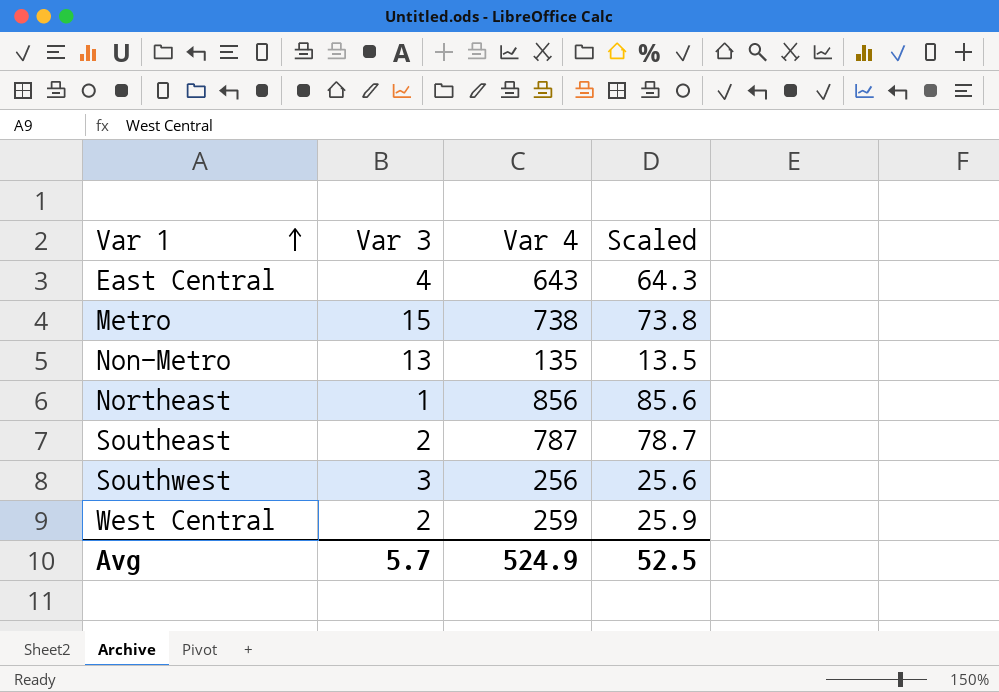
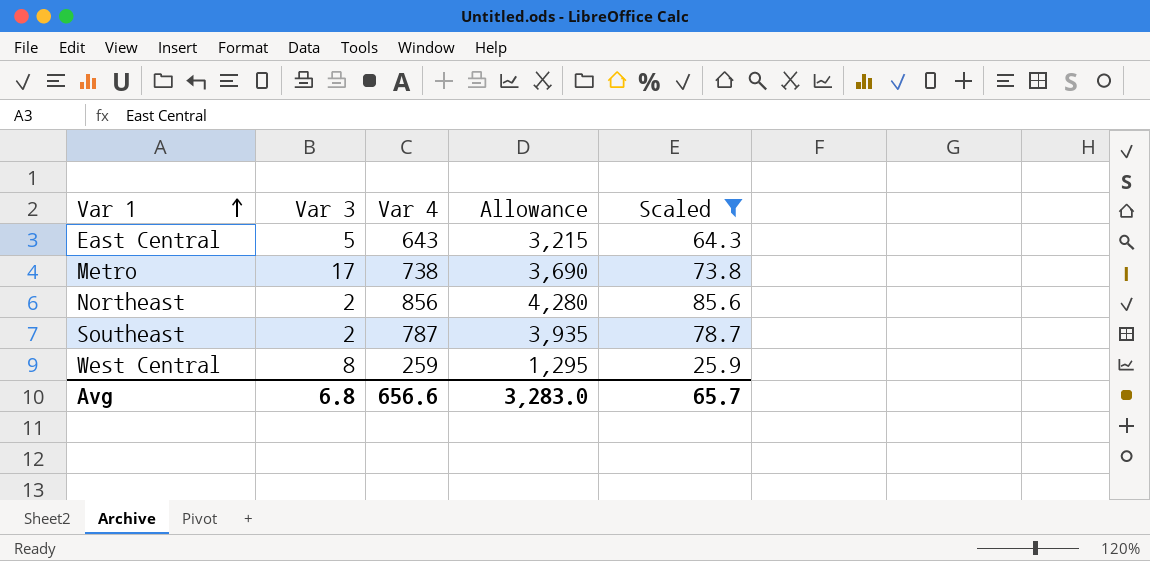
filter: none -> Scaled >= 25.9
column Allowance | formula: none -> [Var 4] * 5
East Central | Var 3: 4 -> 5
Metro | Var 3: 15 -> 17
Northeast | Var 3: 1 -> 2
West Central | Var 3: 2 -> 8
Avg | Var 3: 5.7 -> 6.8
Avg | Var 4: 524.9 -> 656.6
Avg | Scaled: 52.5 -> 65.7

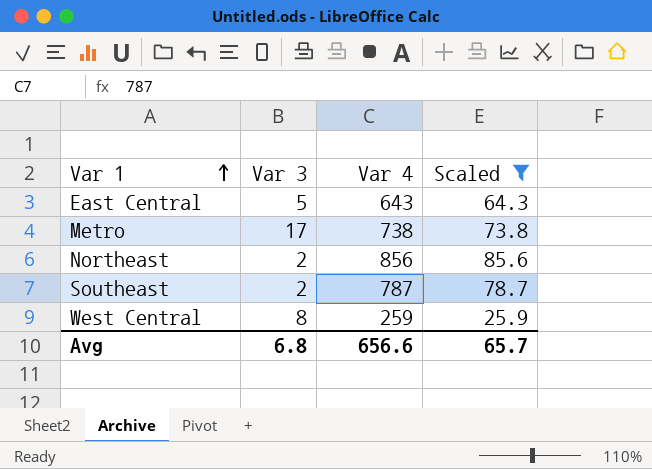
column Allowance | formula: [Var 4] * 5 -> none

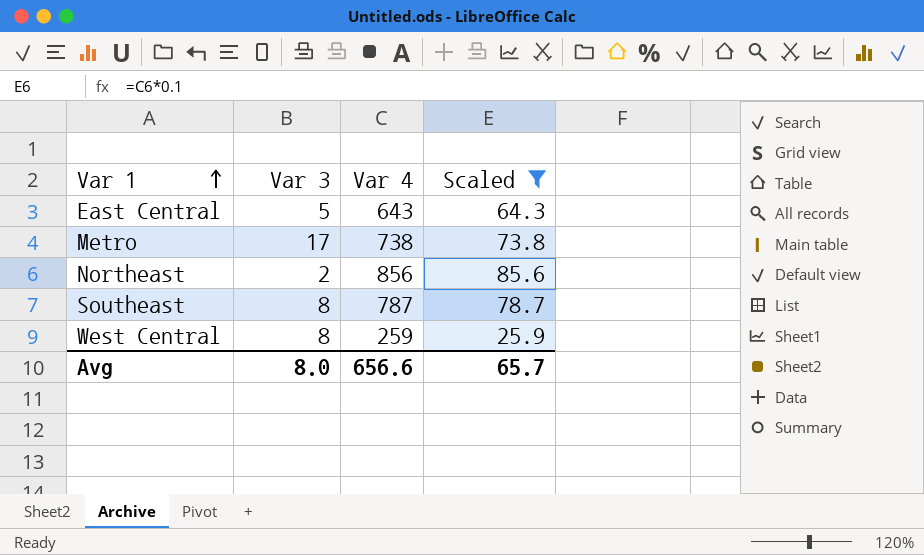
Southeast | Var 3: 2 -> 8
Avg | Var 3: 6.8 -> 8.0

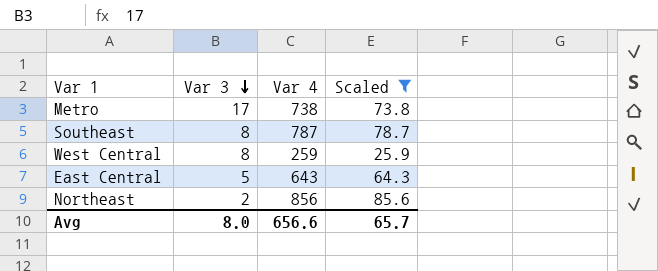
row order: Var 1 ascending -> Var 3 descending

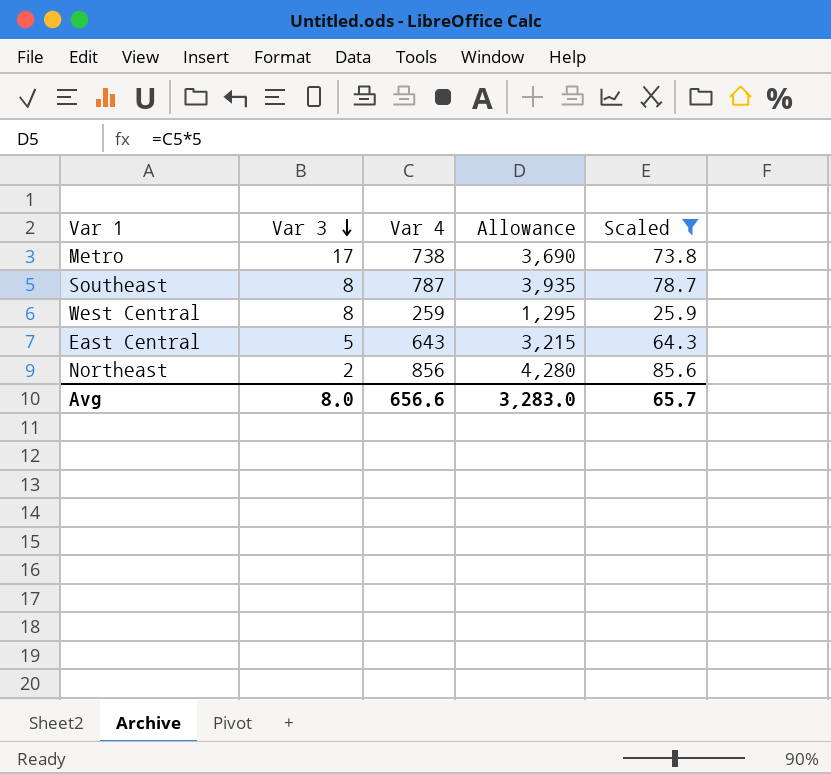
column Allowance | formula: none -> [Var 4] * 5

